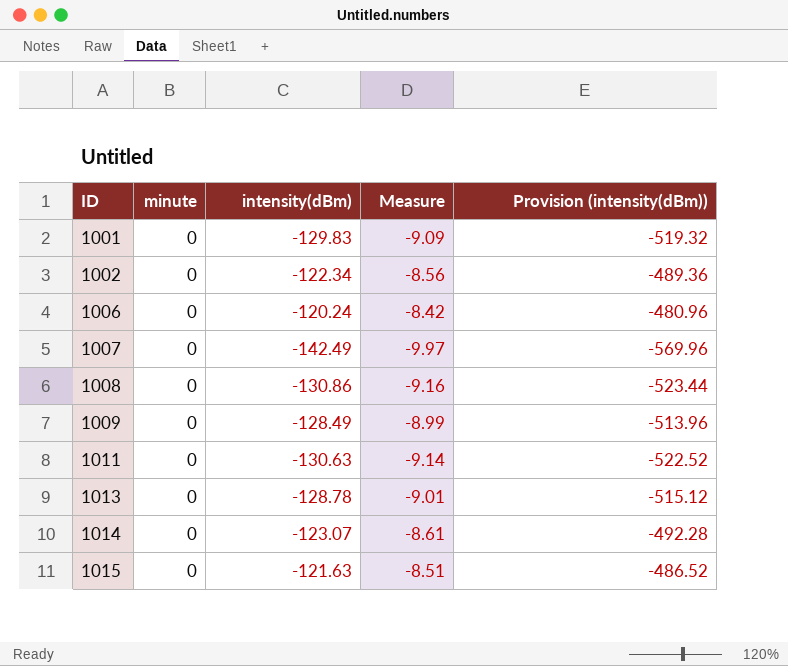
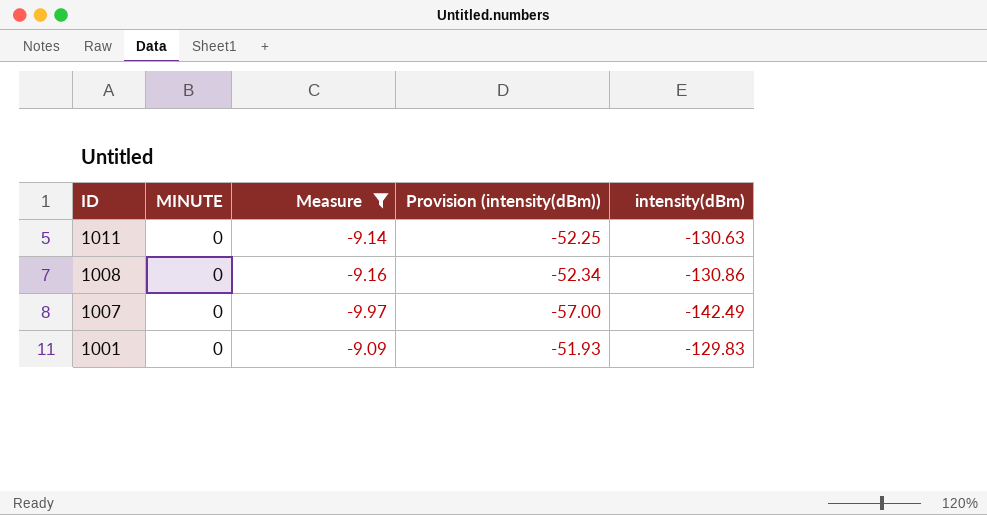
filter: none -> Measure <= -9.09
row order: ID ascending -> ID descending
column name: minute -> MINUTE
column Provision (intensity(dBm)) | formula: [intensity(dBm)] * 4 -> [intensity(dBm)] * 0.4
column intensity(dBm) | position: 3 -> 5

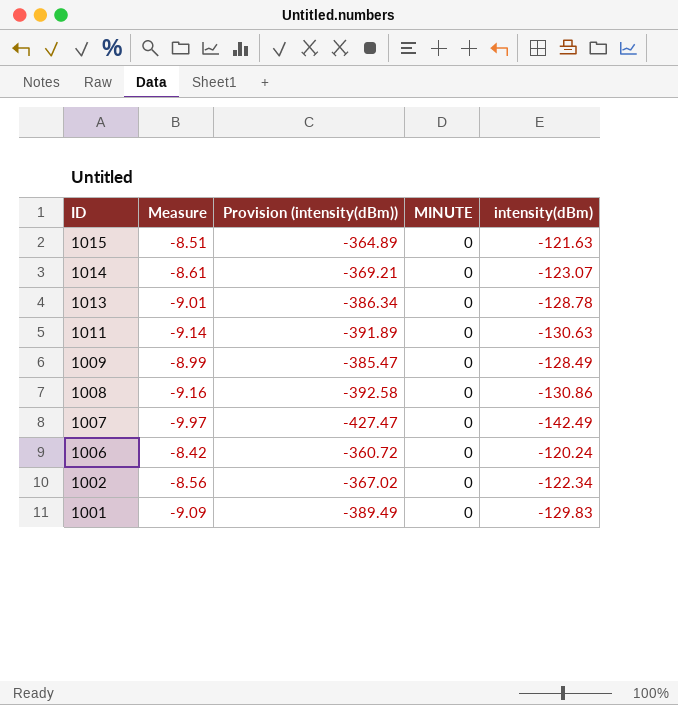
filter: Measure <= -9.09 -> none
column Provision (intensity(dBm)) | formula: [intensity(dBm)] * 0.4 -> [intensity(dBm)] * 3
column MINUTE | position: 2 -> 4

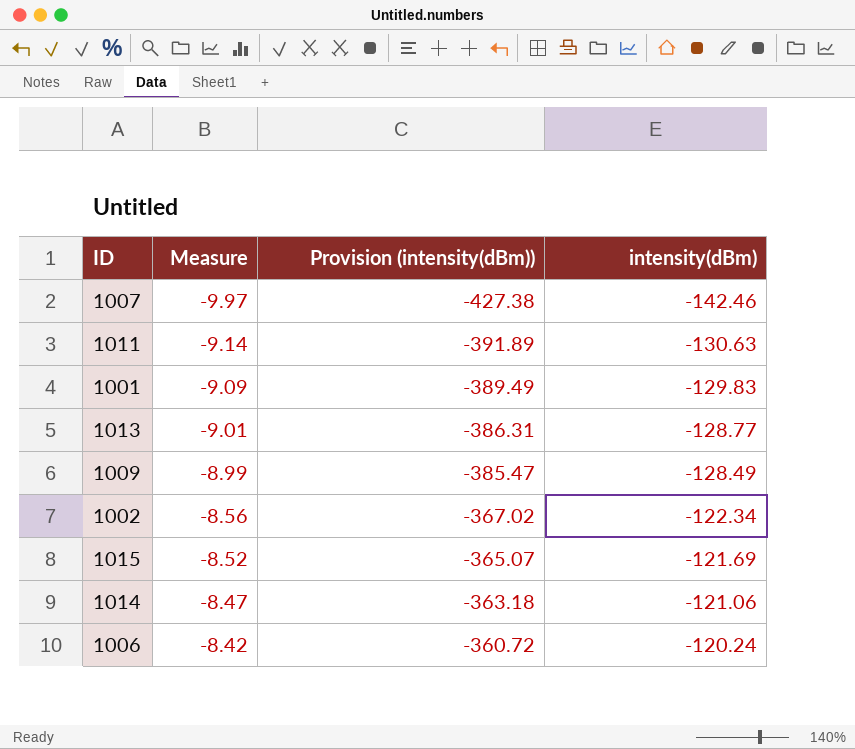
row order: ID descending -> Measure ascending
column MINUTE | position: 4 -> none
row 1008: -9.16 | -392.58 | 0 | -130.86 -> none
1007 | Provision (intensity(dBm)): -427.47 -> -427.38
1007 | intensity(dBm): -142.49 -> -142.46
1013 | Provision (intensity(dBm)): -386.34 -> -386.31
1013 | intensity(dBm): -128.78 -> -128.77
1015 | Measure: -8.51 -> -8.52
1015 | Provision (intensity(dBm)): -364.89 -> -365.07
1015 | intensity(dBm): -121.63 -> -121.69
1014 | Measure: -8.61 -> -8.47
1014 | Provision (intensity(dBm)): -369.21 -> -363.18
1014 | intensity(dBm): -123.07 -> -121.06

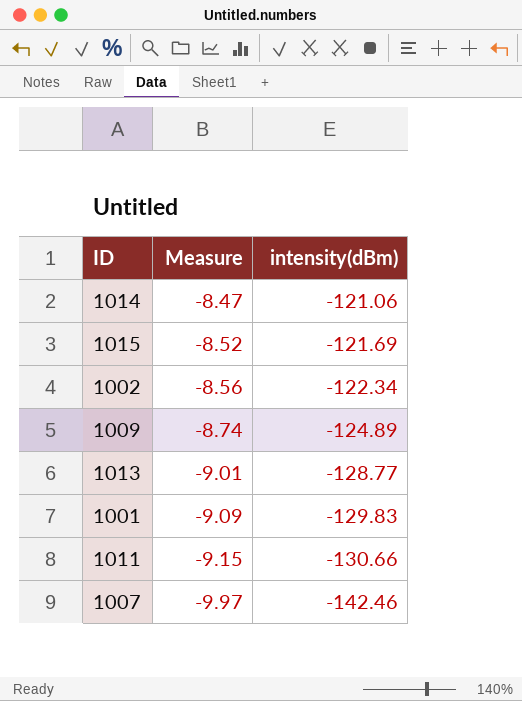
row order: Measure ascending -> Measure descending
column Provision (intensity(dBm)) | formula: [intensity(dBm)] * 3 -> none
row 1006: -8.42 | -360.72 | -120.24 -> none
1009 | Measure: -8.99 -> -8.74
1009 | intensity(dBm): -128.49 -> -124.89
1011 | Measure: -9.14 -> -9.15
1011 | intensity(dBm): -130.63 -> -130.66

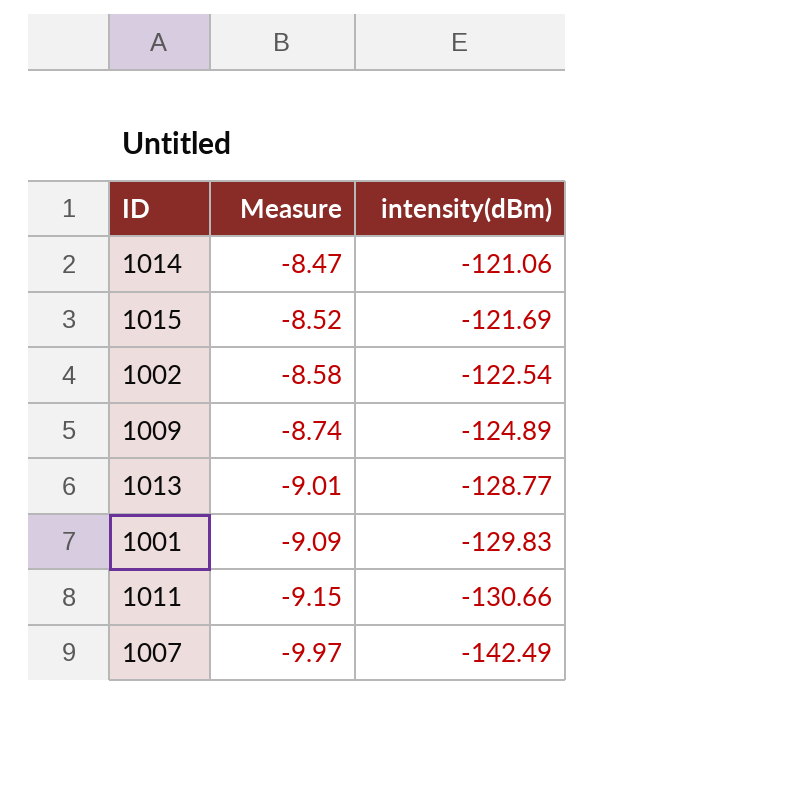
1002 | Measure: -8.56 -> -8.58
1002 | intensity(dBm): -122.34 -> -122.54
1007 | intensity(dBm): -142.46 -> -142.49

